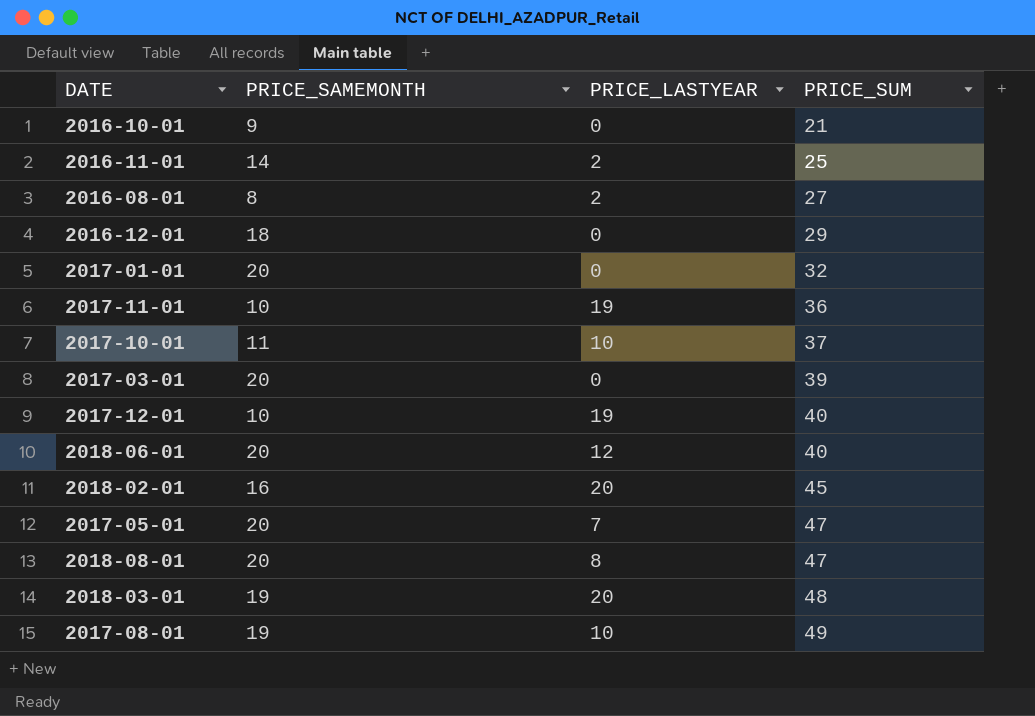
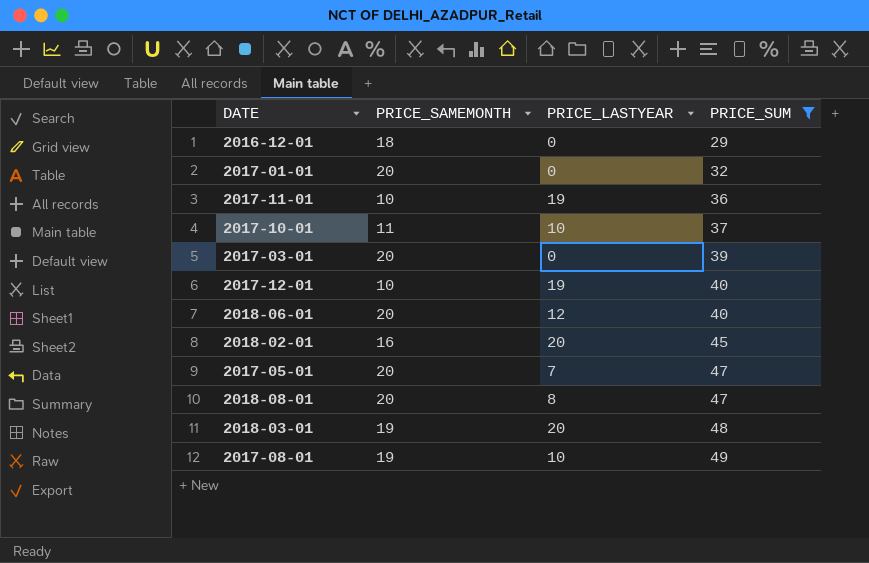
filter: none -> PRICE_SUM >= 29

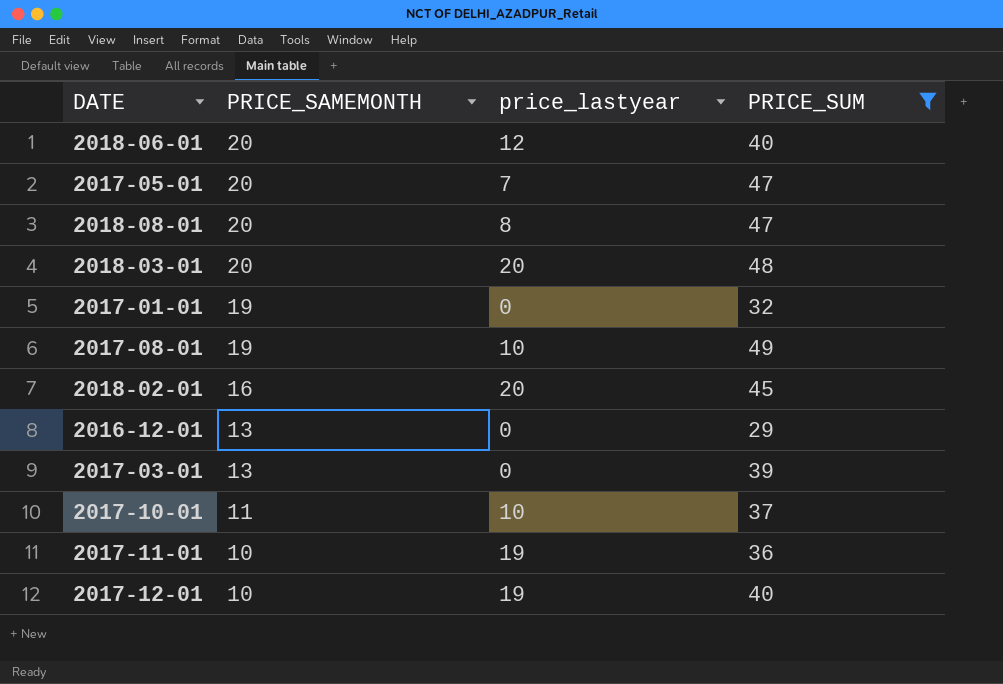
row order: PRICE_SUM ascending -> PRICE_SAMEMONTH descending
column name: PRICE_LASTYEAR -> price_lastyear
2018-03-01 | PRICE_SAMEMONTH: 19 -> 20
2017-01-01 | PRICE_SAMEMONTH: 20 -> 19
2016-12-01 | PRICE_SAMEMONTH: 18 -> 13
2017-03-01 | PRICE_SAMEMONTH: 20 -> 13

